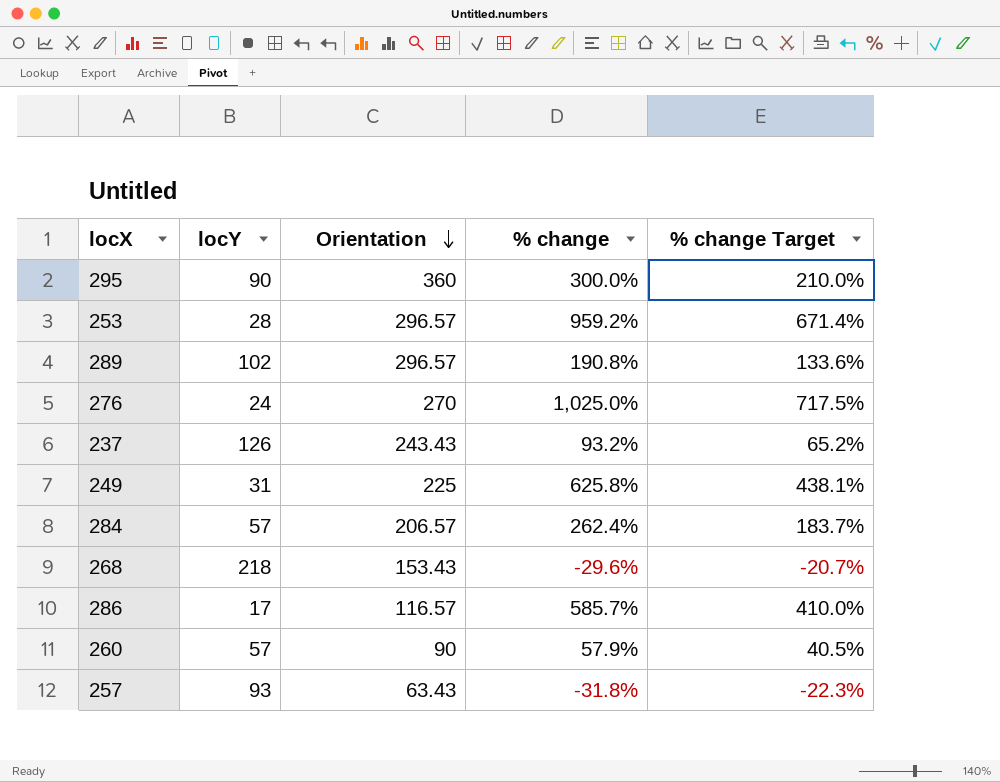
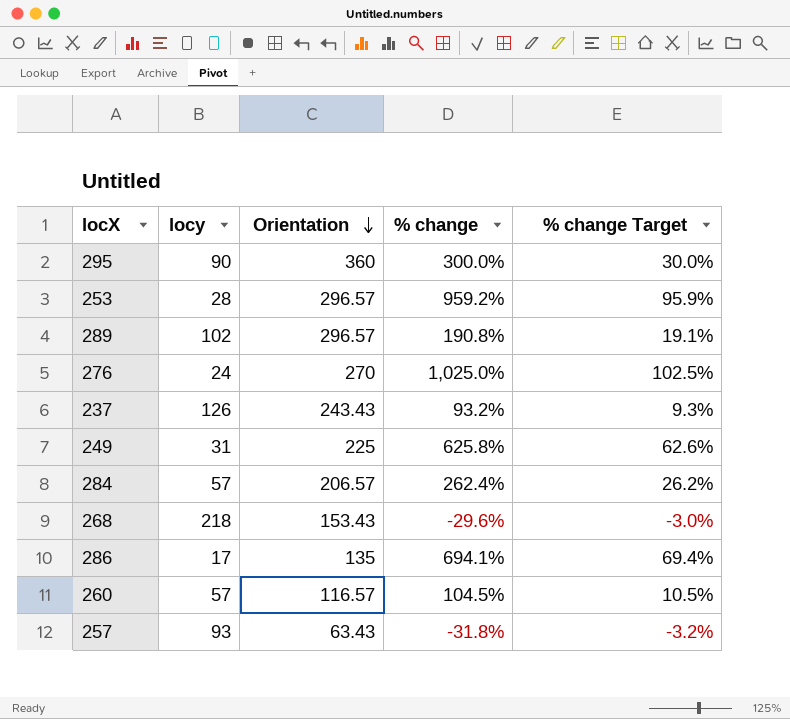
column name: locY -> locy
column % change Target | formula: [% change] * 0.7 -> [% change] * 0.1
286 | Orientation: 116.57 -> 135
286 | % change: 585.7% -> 694.1%
260 | Orientation: 90 -> 116.57
260 | % change: 57.9% -> 104.5%

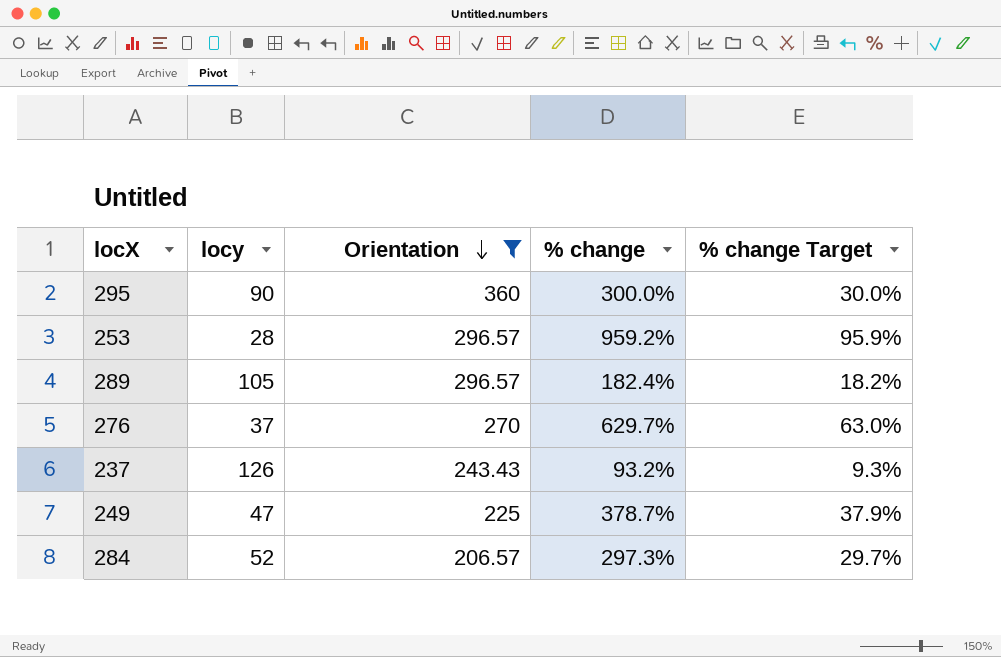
filter: none -> Orientation >= 206.57
289 | locy: 102 -> 105
289 | % change: 190.8% -> 182.4%
289 | % change Target: 19.1% -> 18.2%
276 | locy: 24 -> 37
276 | % change: 1,025.0% -> 629.7%
276 | % change Target: 102.5% -> 63.0%
249 | locy: 31 -> 47
249 | % change: 625.8% -> 378.7%
249 | % change Target: 62.6% -> 37.9%
284 | locy: 57 -> 52
284 | % change: 262.4% -> 297.3%
284 | % change Target: 26.2% -> 29.7%

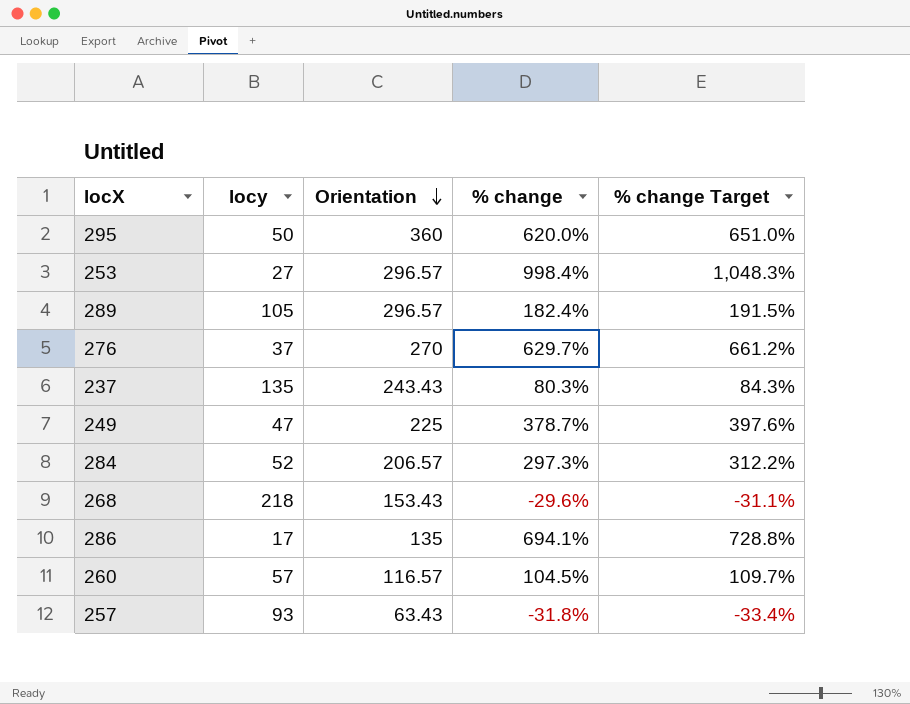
filter: Orientation >= 206.57 -> none
column % change Target | formula: [% change] * 0.1 -> [% change] * 1.05
295 | locy: 90 -> 50
295 | % change: 300.0% -> 620.0%
253 | locy: 28 -> 27
253 | % change: 959.2% -> 998.4%
237 | locy: 126 -> 135
237 | % change: 93.2% -> 80.3%

